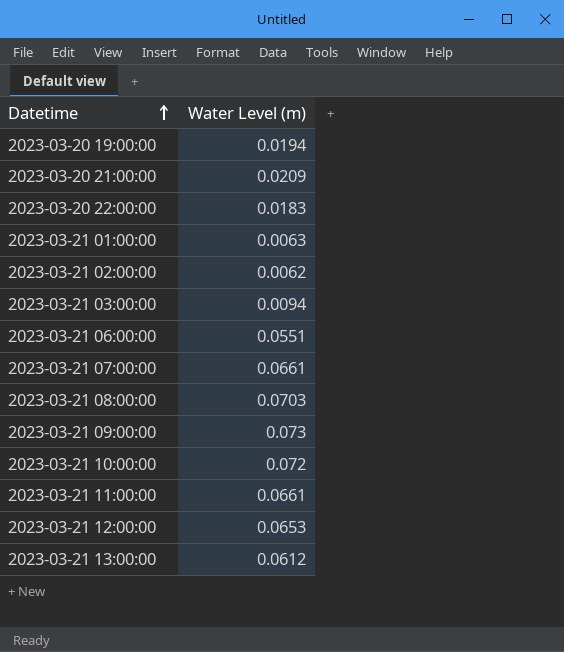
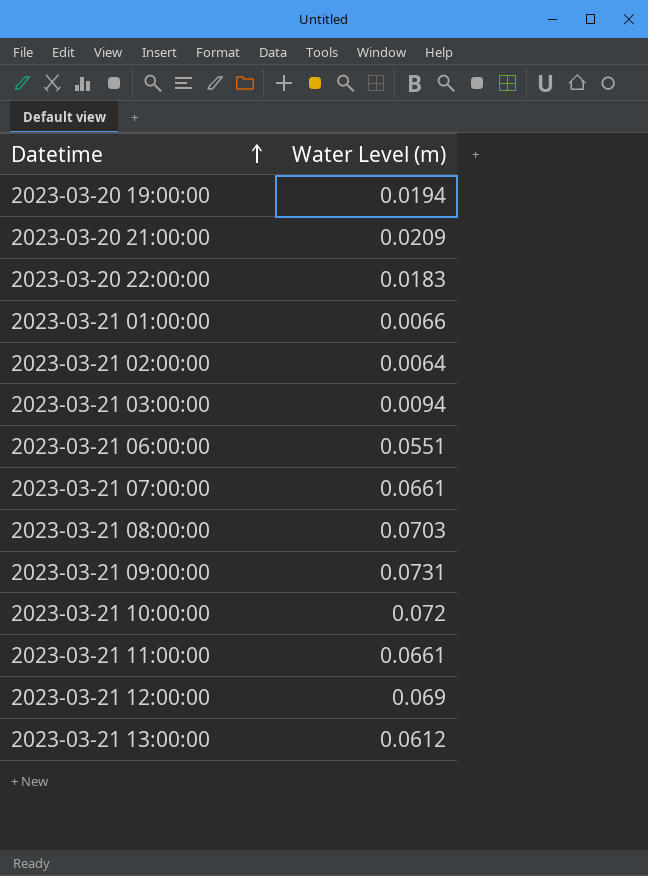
2023-03-21 01:00:00 | Water Level (m): 0.0063 -> 0.0066
2023-03-21 02:00:00 | Water Level (m): 0.0062 -> 0.0064
2023-03-21 09:00:00 | Water Level (m): 0.073 -> 0.0731
2023-03-21 12:00:00 | Water Level (m): 0.0653 -> 0.069

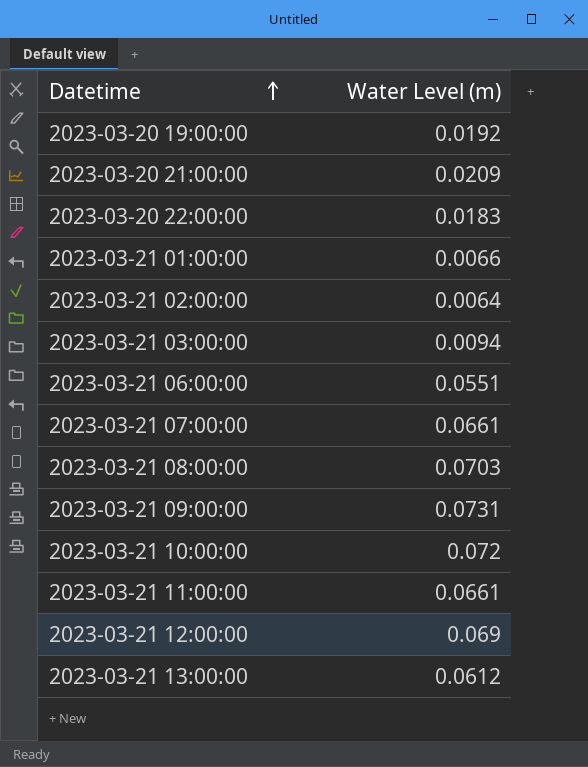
2023-03-20 19:00:00 | Water Level (m): 0.0194 -> 0.0192

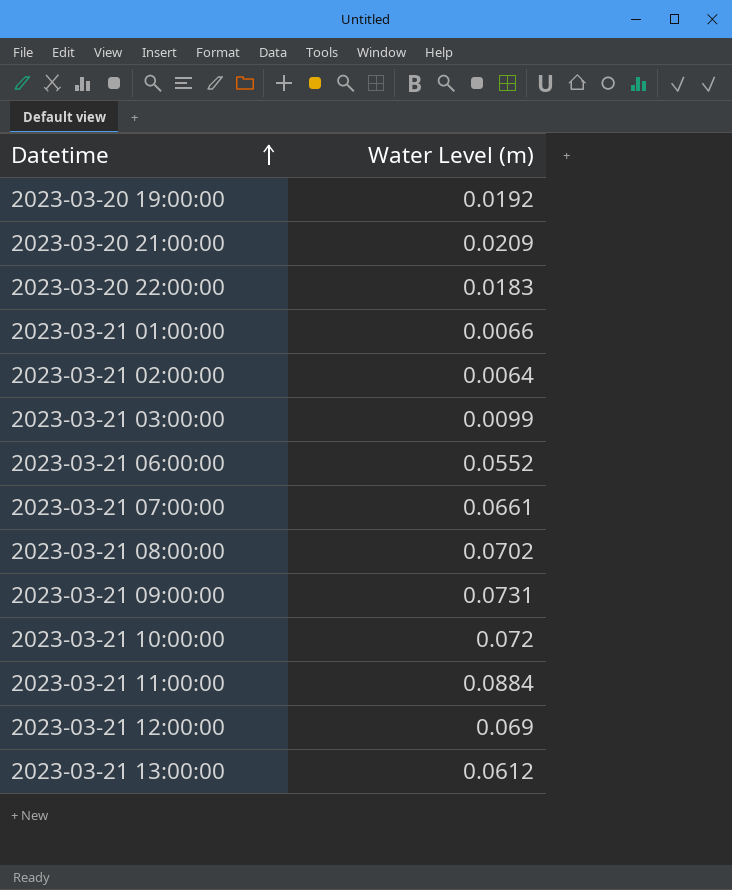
2023-03-21 03:00:00 | Water Level (m): 0.0094 -> 0.0099
2023-03-21 06:00:00 | Water Level (m): 0.0551 -> 0.0552
2023-03-21 08:00:00 | Water Level (m): 0.0703 -> 0.0702
2023-03-21 11:00:00 | Water Level (m): 0.0661 -> 0.0884

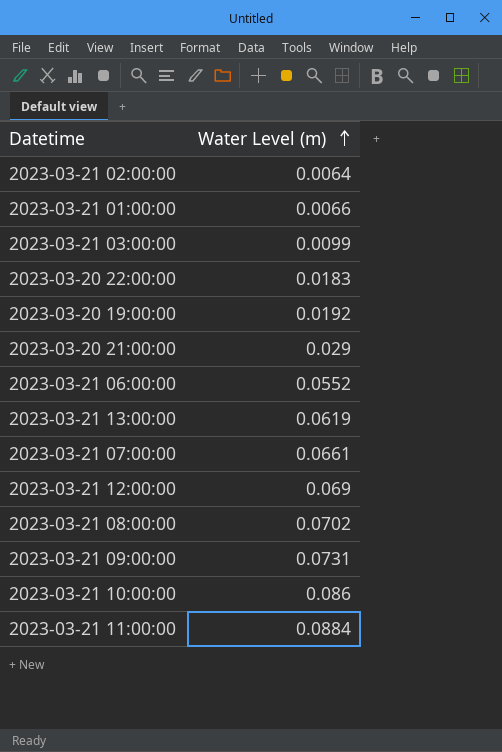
row order: Datetime ascending -> Water Level (m) ascending
2023-03-20 21:00:00 | Water Level (m): 0.0209 -> 0.029
2023-03-21 13:00:00 | Water Level (m): 0.0612 -> 0.0619
2023-03-21 10:00:00 | Water Level (m): 0.072 -> 0.086

